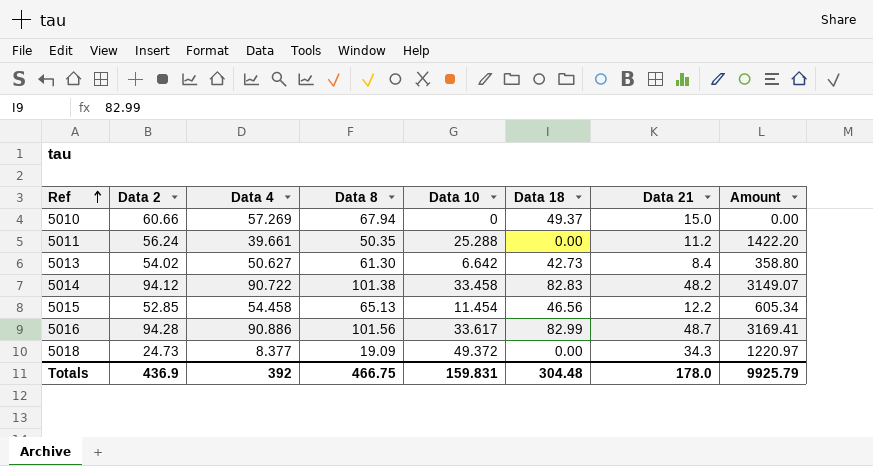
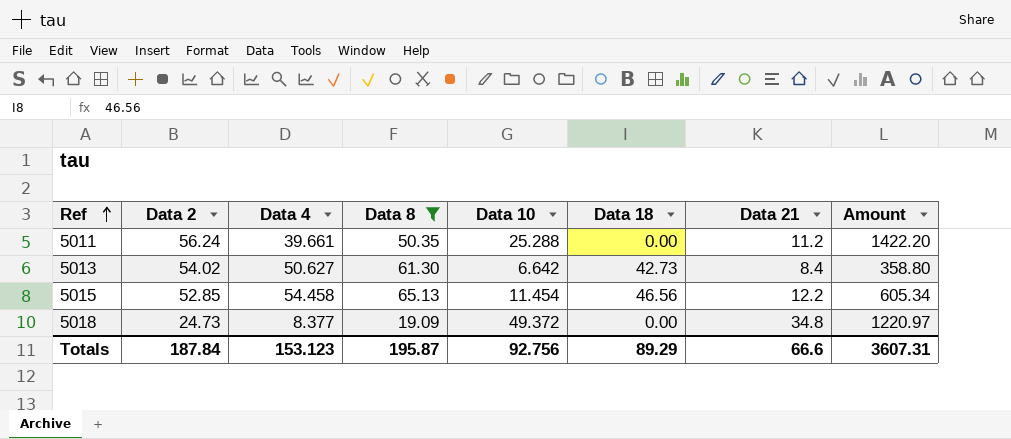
filter: none -> Data 8 <= 65.13
5018 | Data 21: 34.3 -> 34.8
Totals | Data 2: 436.9 -> 187.84
Totals | Data 4: 392 -> 153.123
Totals | Data 8: 466.75 -> 195.87
Totals | Data 10: 159.831 -> 92.756
Totals | Data 18: 304.48 -> 89.29
Totals | Data 21: 178.0 -> 66.6
Totals | Amount: 9925.79 -> 3607.31

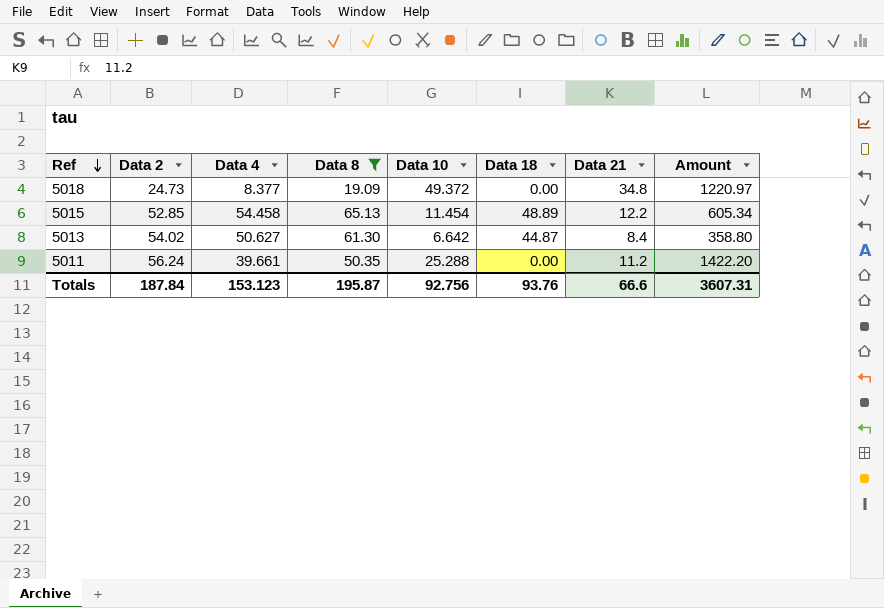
row order: Ref ascending -> Ref descending
5015 | Data 18: 46.56 -> 48.89
5013 | Data 18: 42.73 -> 44.87
Totals | Data 18: 89.29 -> 93.76

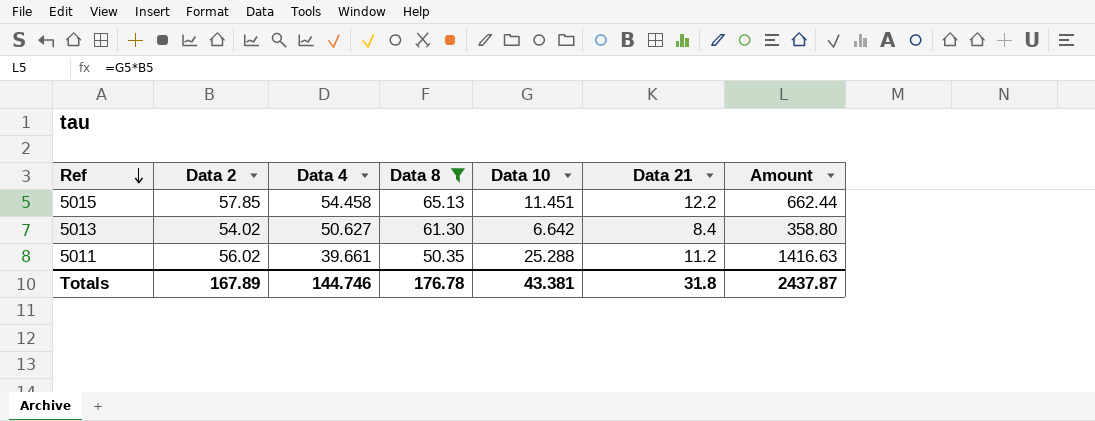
column Data 18 | position: 6 -> none
row 5018: 24.73 | 8.377 | 19.09 | 49.372 | 0.00 | 34.8 | 1220.97 -> none
5015 | Data 2: 52.85 -> 57.85
5015 | Data 10: 11.454 -> 11.451
5015 | Amount: 605.34 -> 662.44
5011 | Data 2: 56.24 -> 56.02
5011 | Amount: 1422.20 -> 1416.63
Totals | Data 2: 187.84 -> 167.89
Totals | Data 4: 153.123 -> 144.746
Totals | Data 8: 195.87 -> 176.78
Totals | Data 10: 92.756 -> 43.381
Totals | Data 21: 66.6 -> 31.8
Totals | Amount: 3607.31 -> 2437.87

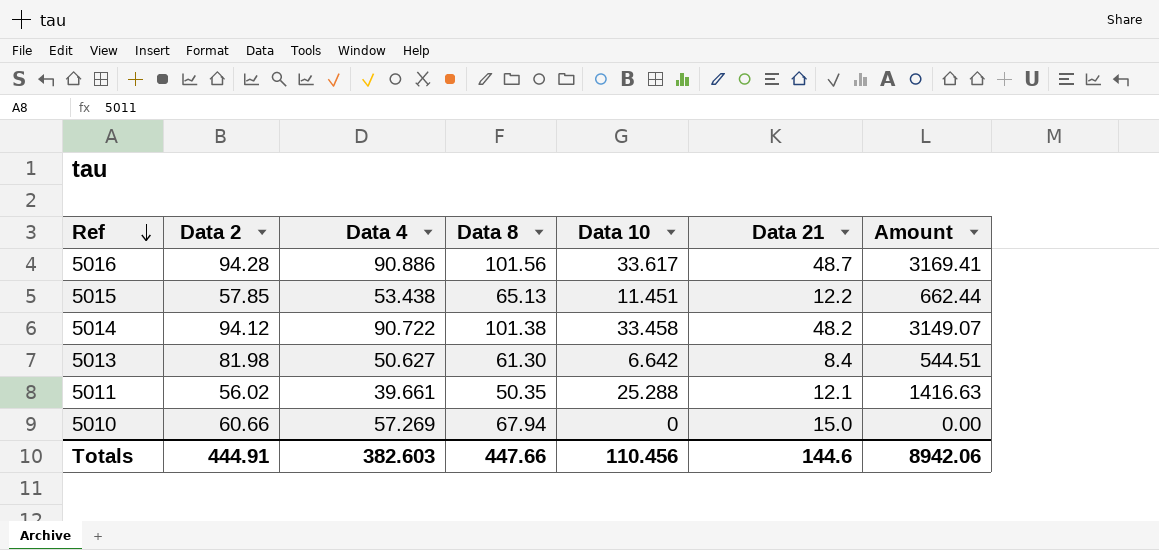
filter: Data 8 <= 65.13 -> none
5015 | Data 4: 54.458 -> 53.438
5013 | Data 2: 54.02 -> 81.98
5013 | Amount: 358.80 -> 544.51
5011 | Data 21: 11.2 -> 12.1
Totals | Data 2: 167.89 -> 444.91
Totals | Data 4: 144.746 -> 382.603
Totals | Data 8: 176.78 -> 447.66
Totals | Data 10: 43.381 -> 110.456
Totals | Data 21: 31.8 -> 144.6
Totals | Amount: 2437.87 -> 8942.06

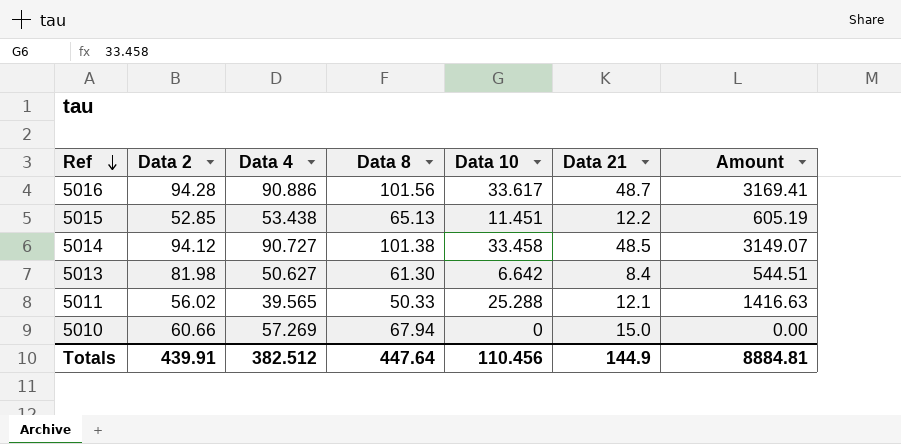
5015 | Data 2: 57.85 -> 52.85
5015 | Amount: 662.44 -> 605.19
5014 | Data 4: 90.722 -> 90.727
5014 | Data 21: 48.2 -> 48.5
5011 | Data 4: 39.661 -> 39.565
5011 | Data 8: 50.35 -> 50.33
Totals | Data 2: 444.91 -> 439.91
Totals | Data 4: 382.603 -> 382.512
Totals | Data 8: 447.66 -> 447.64
Totals | Data 21: 144.6 -> 144.9
Totals | Amount: 8942.06 -> 8884.81

